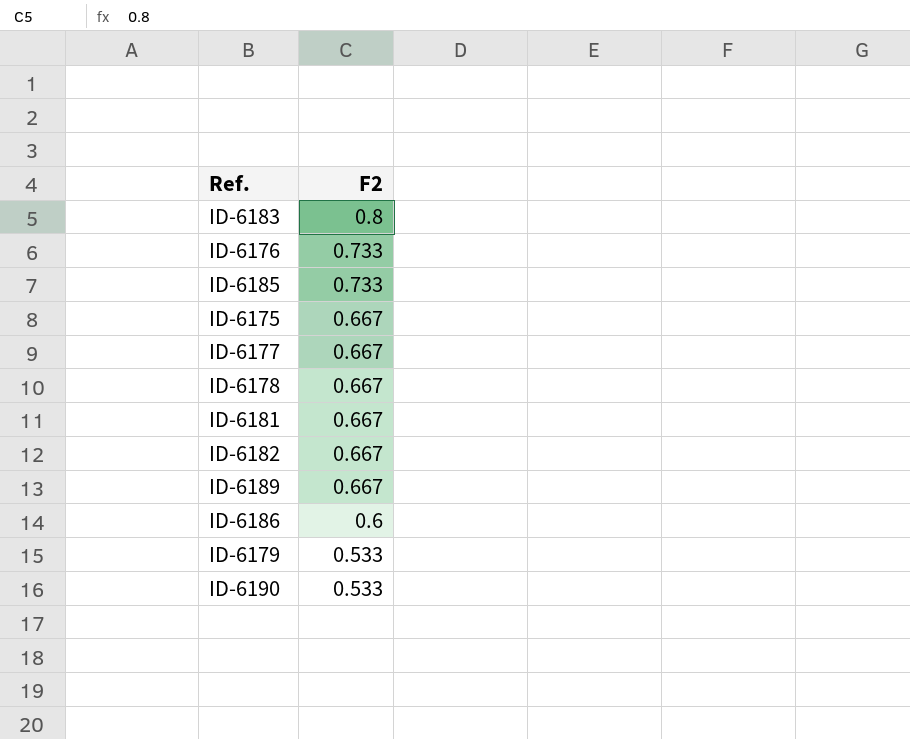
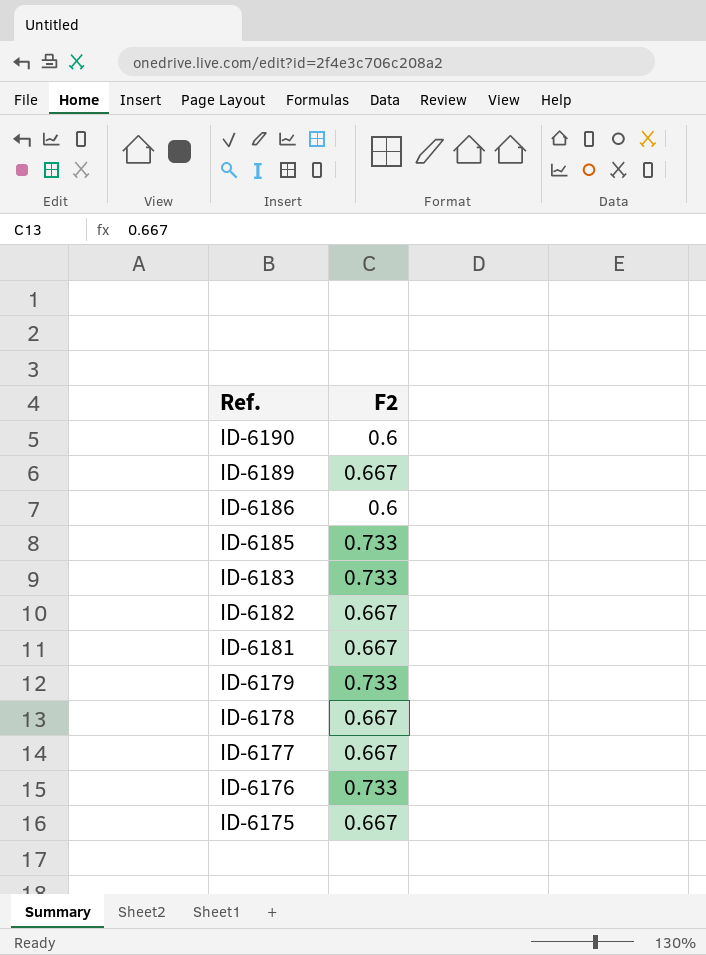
row order: F2 descending -> Ref. descending
ID-6190 | F2: 0.533 -> 0.6
ID-6183 | F2: 0.8 -> 0.733
ID-6179 | F2: 0.533 -> 0.733

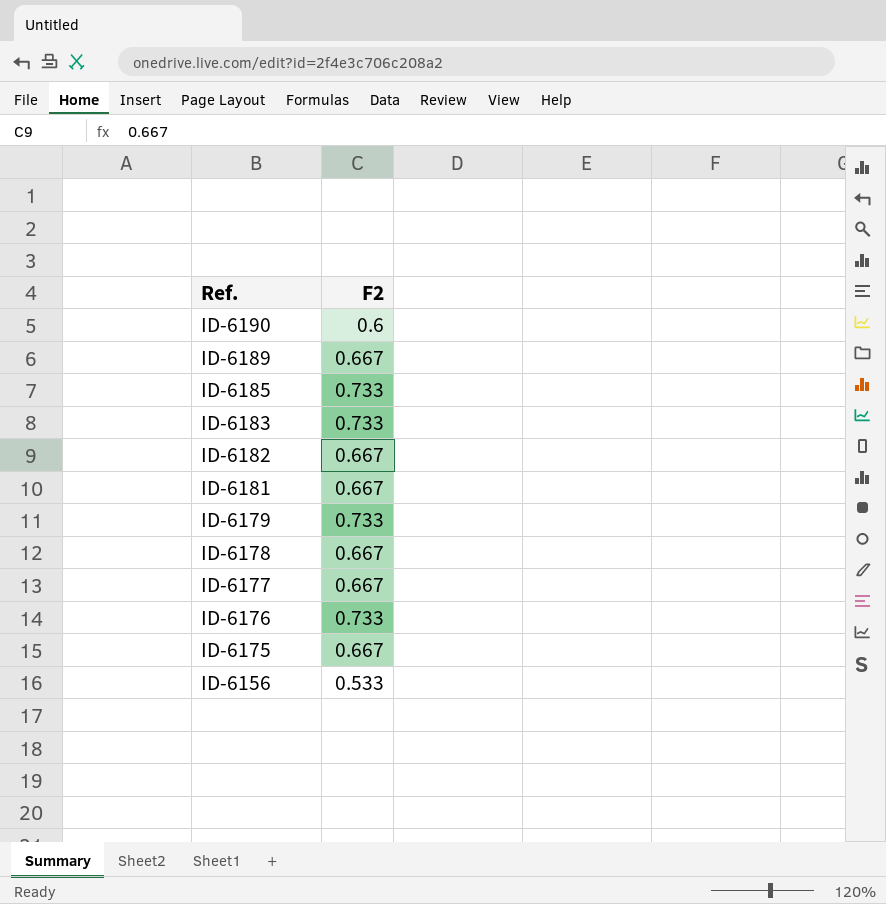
row ID-6186: 0.6 -> none
row ID-6156: none -> 0.533

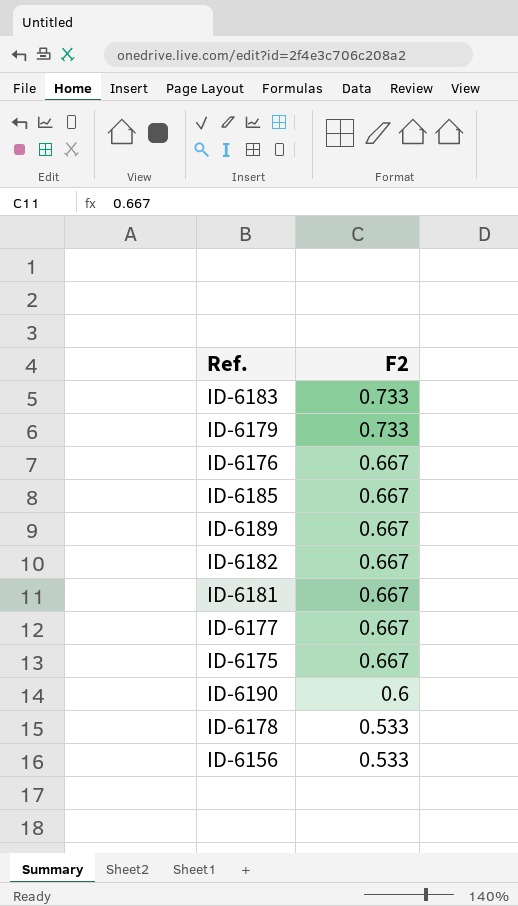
row order: Ref. descending -> F2 descending
ID-6176 | F2: 0.733 -> 0.667
ID-6185 | F2: 0.733 -> 0.667
ID-6178 | F2: 0.667 -> 0.533

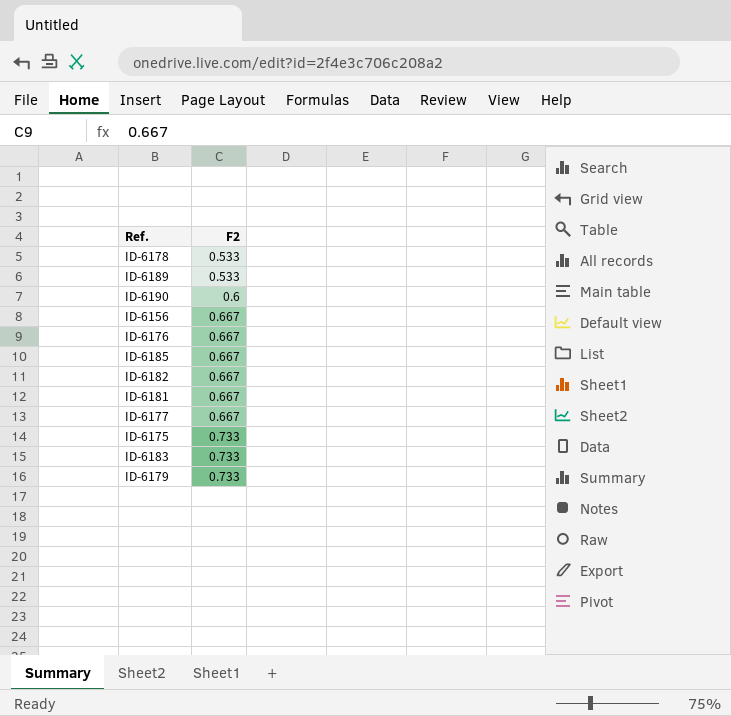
row order: F2 descending -> F2 ascending
ID-6189 | F2: 0.667 -> 0.533
ID-6156 | F2: 0.533 -> 0.667
ID-6175 | F2: 0.667 -> 0.733

